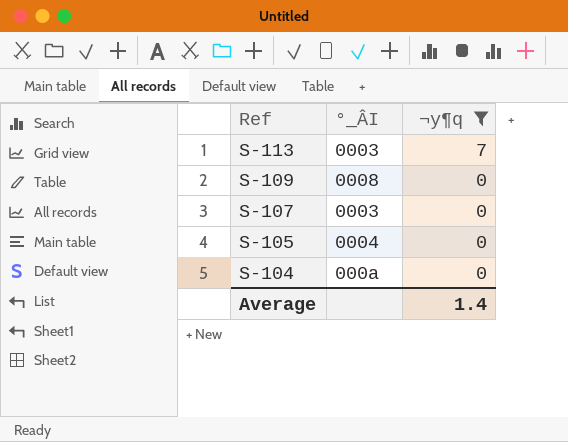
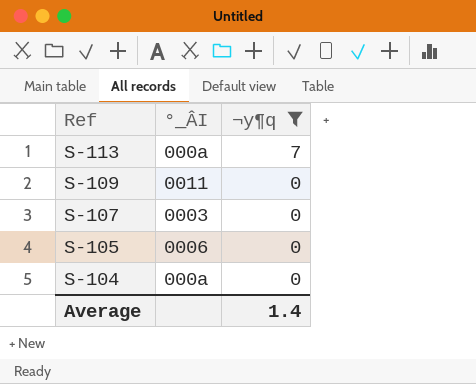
S-113 | °_ÂI: 0003 -> 000a
S-109 | °_ÂI: 0008 -> 0011
S-105 | °_ÂI: 0004 -> 0006

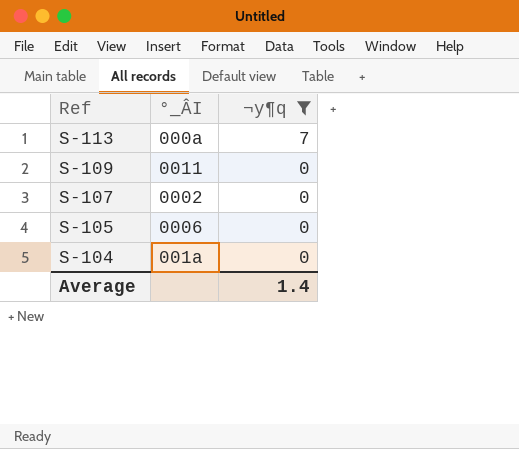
S-107 | °_ÂI: 0003 -> 0002
S-104 | °_ÂI: 000a -> 001a

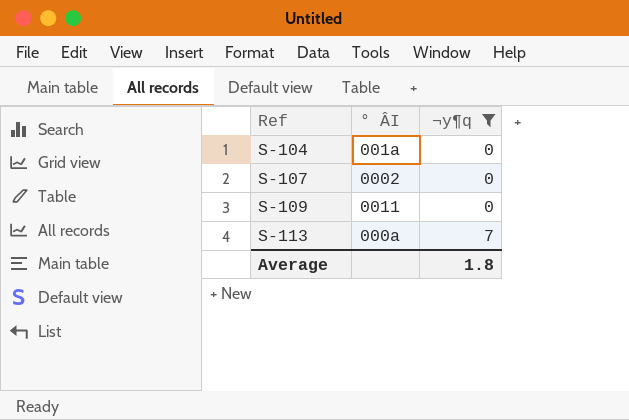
row order: Ref descending -> Ref ascending
column name: °_ÂI -> ° ÂI
row S-105: 0006 | 0 -> none
Average | ¬y¶q: 1.4 -> 1.8

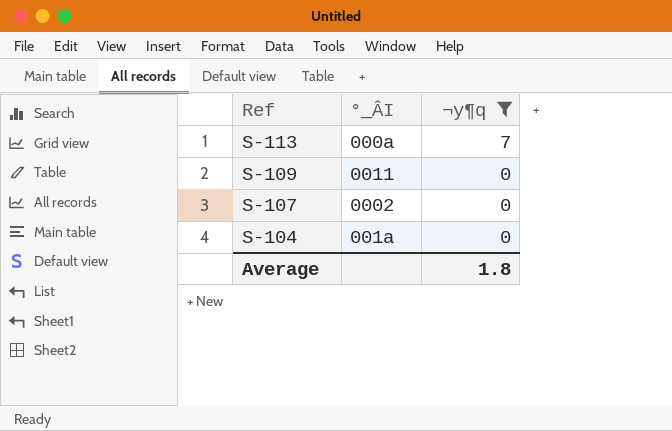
row order: Ref ascending -> Ref descending
column name: ° ÂI -> °_ÂI

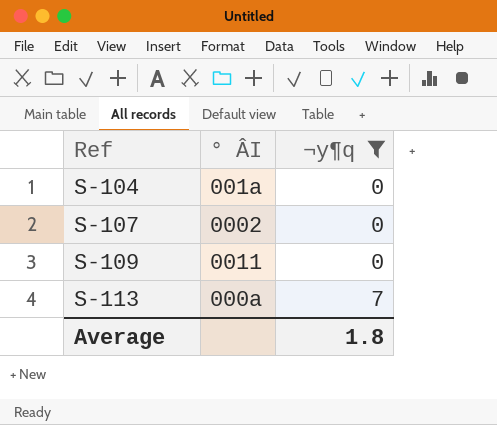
row order: Ref descending -> Ref ascending
column name: °_ÂI -> ° ÂI

